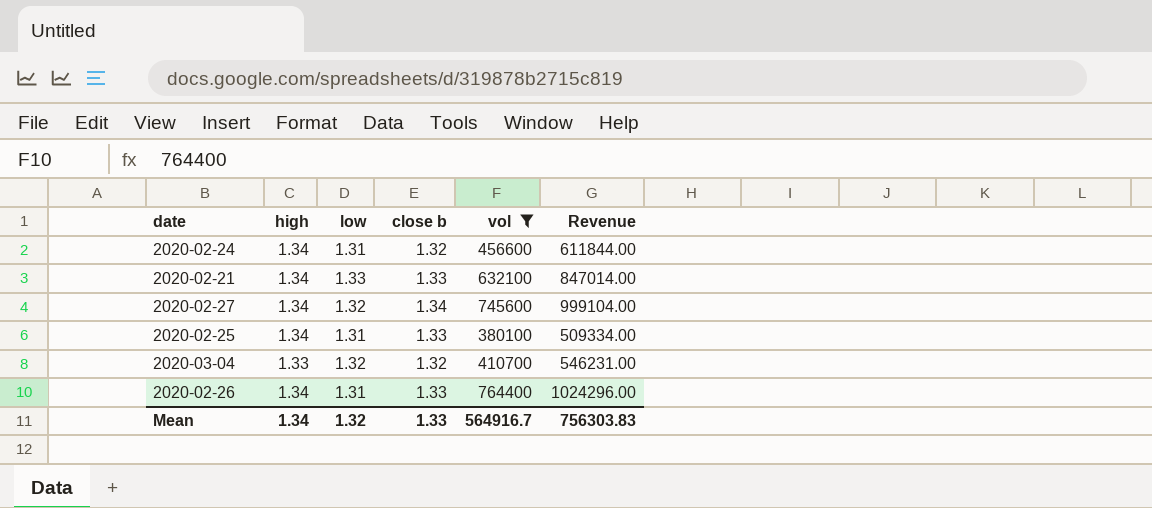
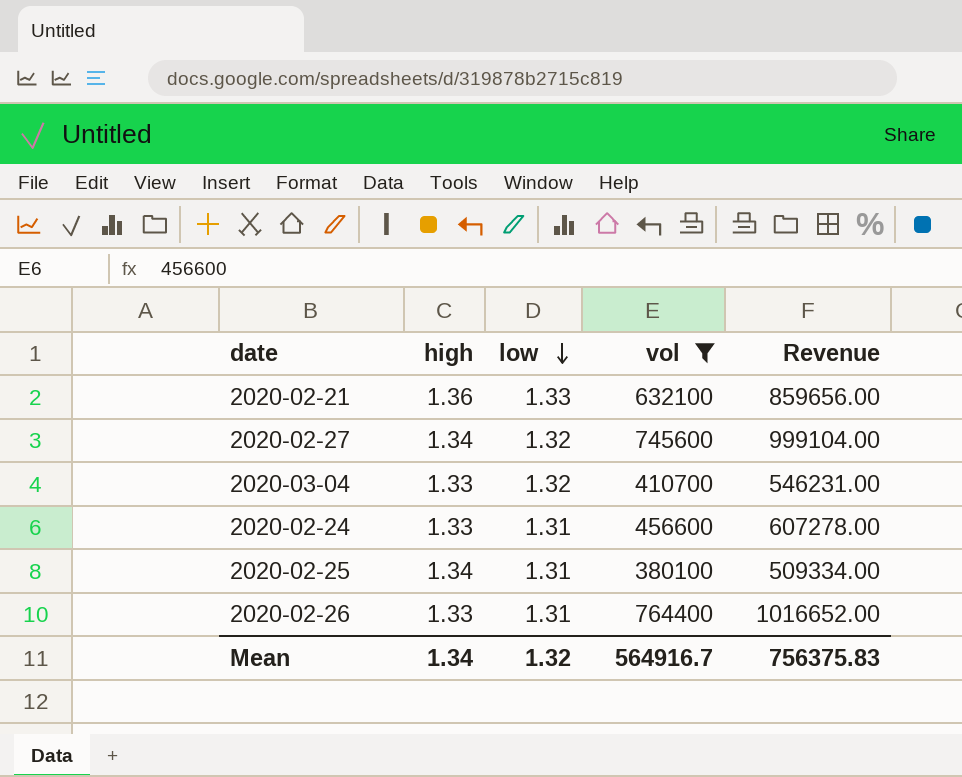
row order: none -> low descending
column close b | position: 4 -> none
2020-02-21 | high: 1.34 -> 1.36
2020-02-21 | Revenue: 847014.00 -> 859656.00
2020-02-24 | high: 1.34 -> 1.33
2020-02-24 | Revenue: 611844.00 -> 607278.00
2020-02-26 | high: 1.34 -> 1.33
2020-02-26 | Revenue: 1024296.00 -> 1016652.00
Mean | Revenue: 756303.83 -> 756375.83

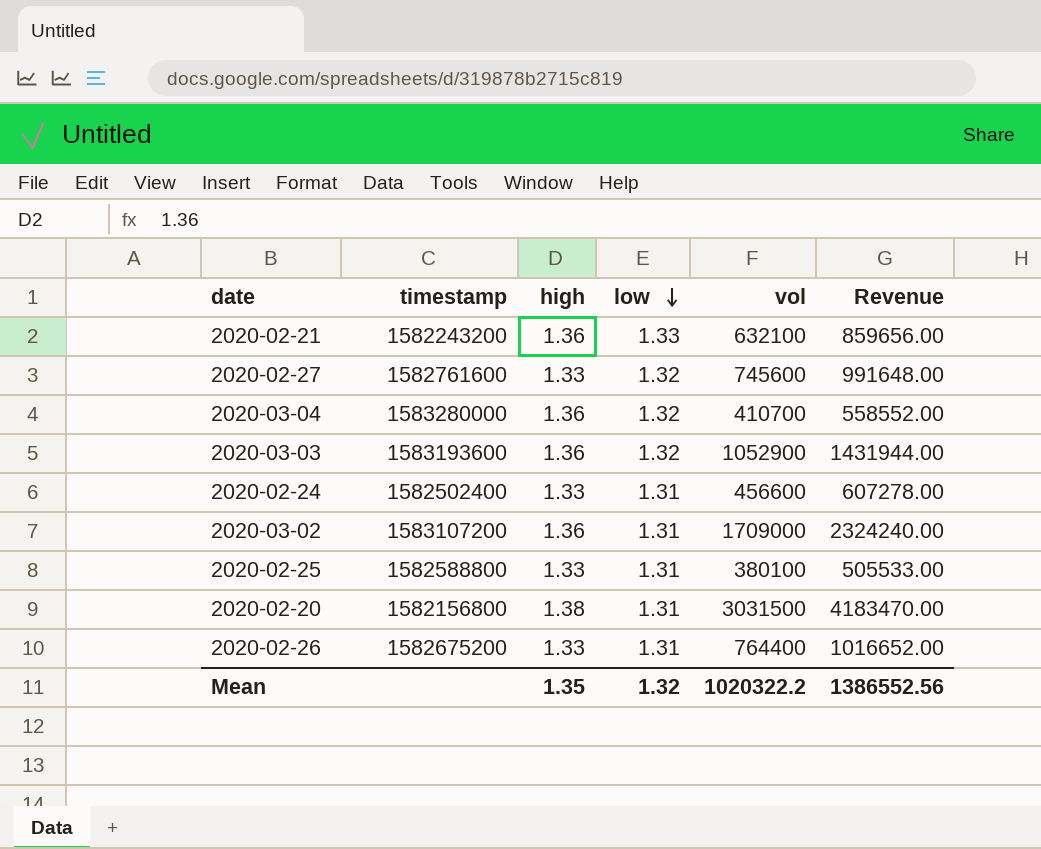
filter: vol <= 764400 -> none
column timestamp | position: none -> 2
2020-02-27 | high: 1.34 -> 1.33
2020-02-27 | Revenue: 999104.00 -> 991648.00
2020-03-04 | high: 1.33 -> 1.36
2020-03-04 | Revenue: 546231.00 -> 558552.00
2020-02-25 | high: 1.34 -> 1.33
2020-02-25 | Revenue: 509334.00 -> 505533.00
Mean | high: 1.34 -> 1.35
Mean | vol: 564916.7 -> 1020322.2
Mean | Revenue: 756375.83 -> 1386552.56

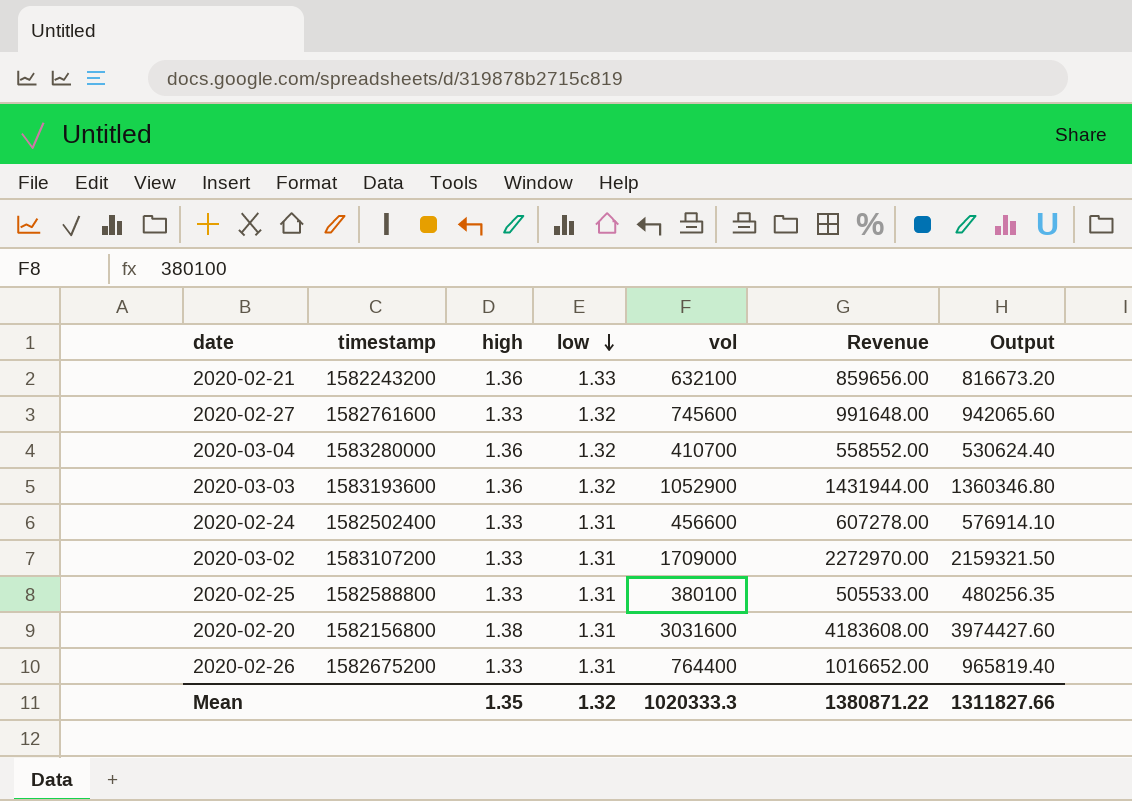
column Output | formula: none -> [Revenue] * 0.95
2020-03-02 | high: 1.36 -> 1.33
2020-03-02 | Revenue: 2324240.00 -> 2272970.00
2020-02-20 | vol: 3031500 -> 3031600
2020-02-20 | Revenue: 4183470.00 -> 4183608.00
Mean | vol: 1020322.2 -> 1020333.3
Mean | Revenue: 1386552.56 -> 1380871.22

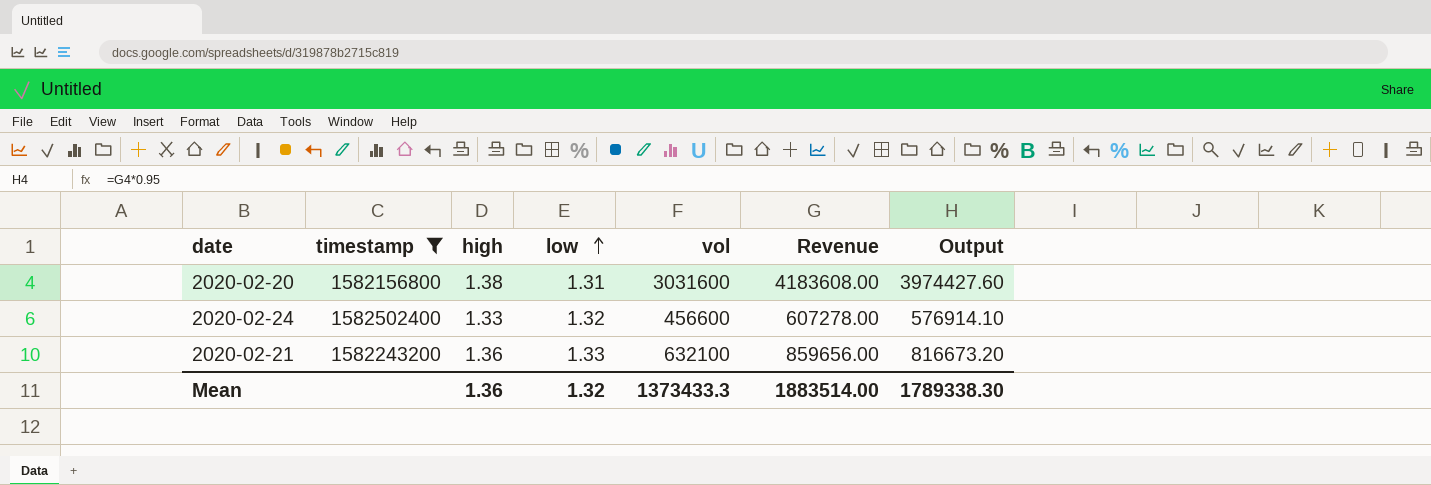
filter: none -> timestamp <= 1582502400
row order: low descending -> low ascending
2020-02-24 | low: 1.31 -> 1.32
Mean | high: 1.35 -> 1.36
Mean | vol: 1020333.3 -> 1373433.3
Mean | Revenue: 1380871.22 -> 1883514.00
Mean | Output: 1311827.66 -> 1789338.30

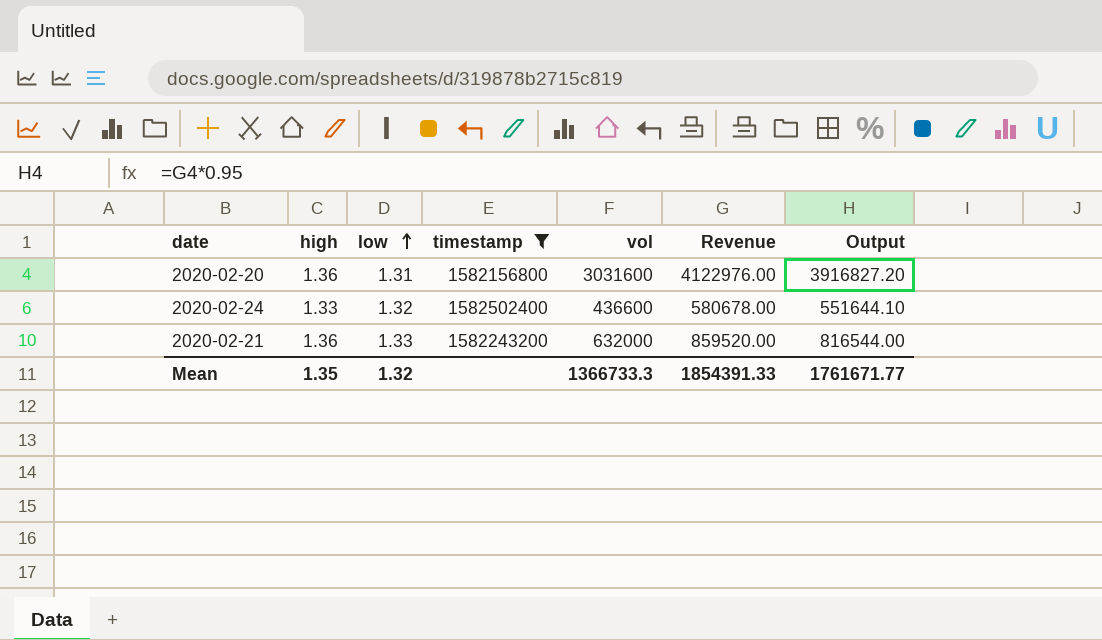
column timestamp | position: 2 -> 4
2020-02-20 | high: 1.38 -> 1.36
2020-02-20 | Revenue: 4183608.00 -> 4122976.00
2020-02-20 | Output: 3974427.60 -> 3916827.20
2020-02-24 | vol: 456600 -> 436600
2020-02-24 | Revenue: 607278.00 -> 580678.00
2020-02-24 | Output: 576914.10 -> 551644.10
2020-02-21 | vol: 632100 -> 632000
2020-02-21 | Revenue: 859656.00 -> 859520.00
2020-02-21 | Output: 816673.20 -> 816544.00
Mean | high: 1.36 -> 1.35
Mean | vol: 1373433.3 -> 1366733.3
Mean | Revenue: 1883514.00 -> 1854391.33
Mean | Output: 1789338.30 -> 1761671.77

